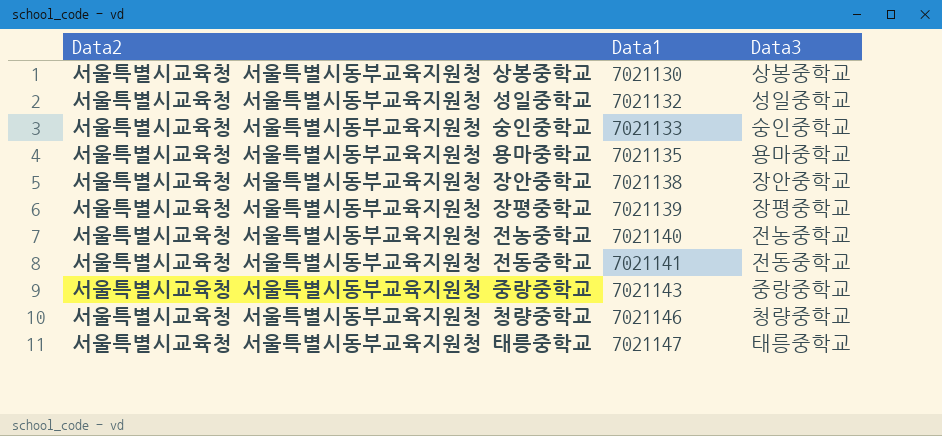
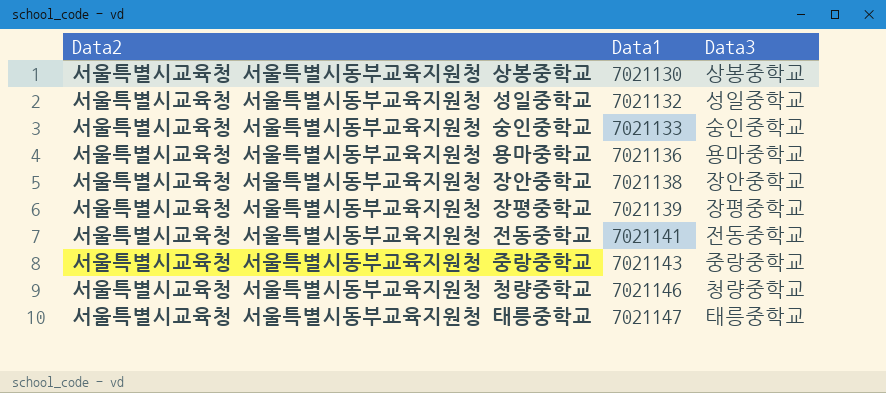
row 서울특별시교육청 서울특별시동부교육지원청 전농중학교: 7021140 | 전농중학교 -> none
서울특별시교육청 서울특별시동부교육지원청 용마중학교 | Data1: 7021135 -> 7021136

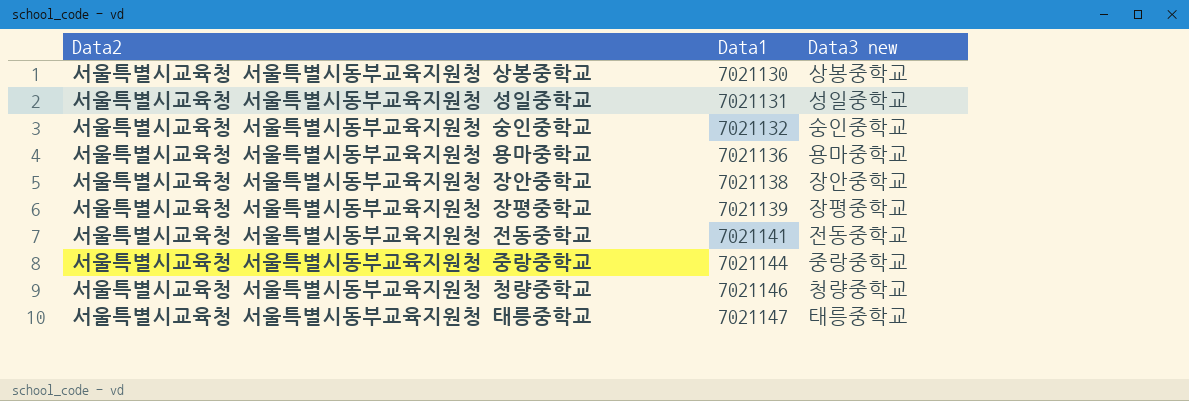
column name: Data3 -> Data3 new
서울특별시교육청 서울특별시동부교육지원청 성일중학교 | Data1: 7021132 -> 7021131
서울특별시교육청 서울특별시동부교육지원청 숭인중학교 | Data1: 7021133 -> 7021132
서울특별시교육청 서울특별시동부교육지원청 중랑중학교 | Data1: 7021143 -> 7021144

